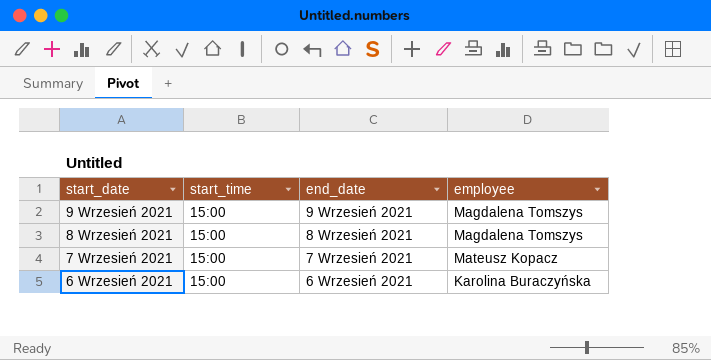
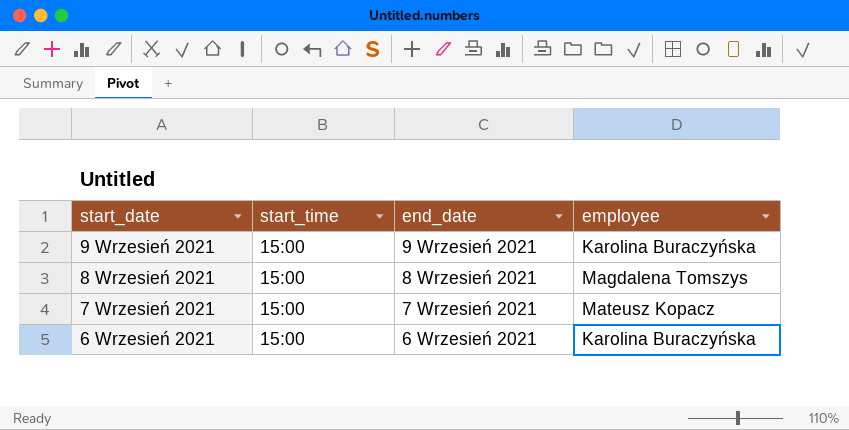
9 Wrzesień 2021 | employee: Magdalena Tomszys -> Karolina Buraczyńska

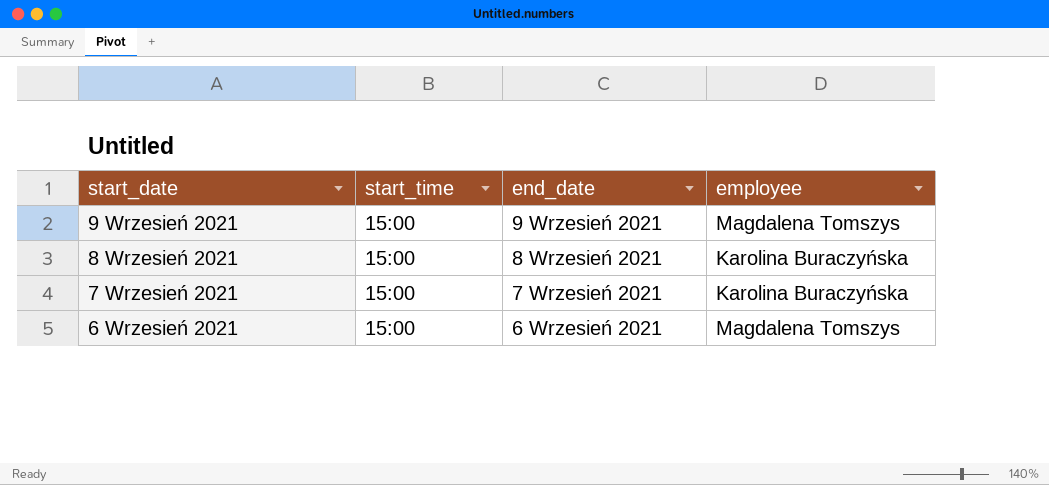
9 Wrzesień 2021 | employee: Karolina Buraczyńska -> Magdalena Tomszys
8 Wrzesień 2021 | employee: Magdalena Tomszys -> Karolina Buraczyńska
7 Wrzesień 2021 | employee: Mateusz Kopacz -> Karolina Buraczyńska
6 Wrzesień 2021 | employee: Karolina Buraczyńska -> Magdalena Tomszys

